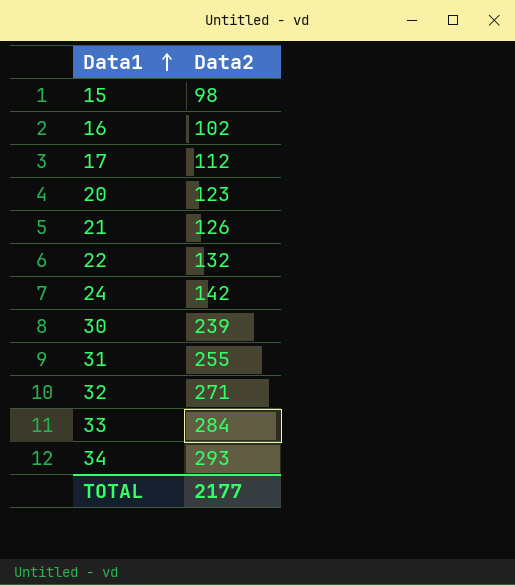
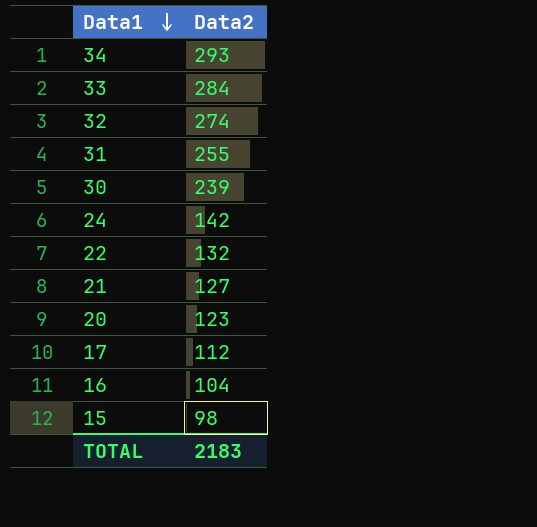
row order: Data1 ascending -> Data1 descending
32 | Data2: 271 -> 274
21 | Data2: 126 -> 127
16 | Data2: 102 -> 104
TOTAL | Data2: 2177 -> 2183

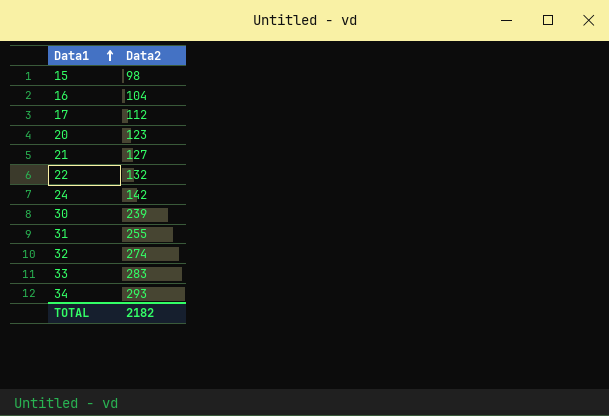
row order: Data1 descending -> Data1 ascending
33 | Data2: 284 -> 283
TOTAL | Data2: 2183 -> 2182

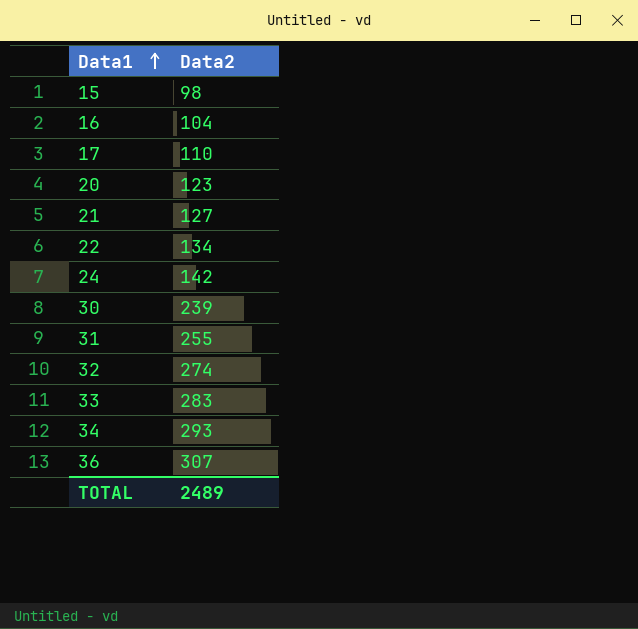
17 | Data2: 112 -> 110
22 | Data2: 132 -> 134
row 36: none -> 307
TOTAL | Data2: 2182 -> 2489

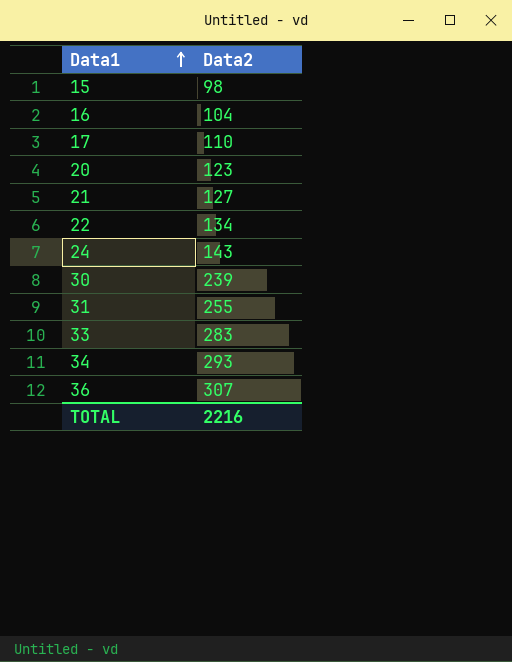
row 32: 274 -> none
24 | Data2: 142 -> 143
TOTAL | Data2: 2489 -> 2216

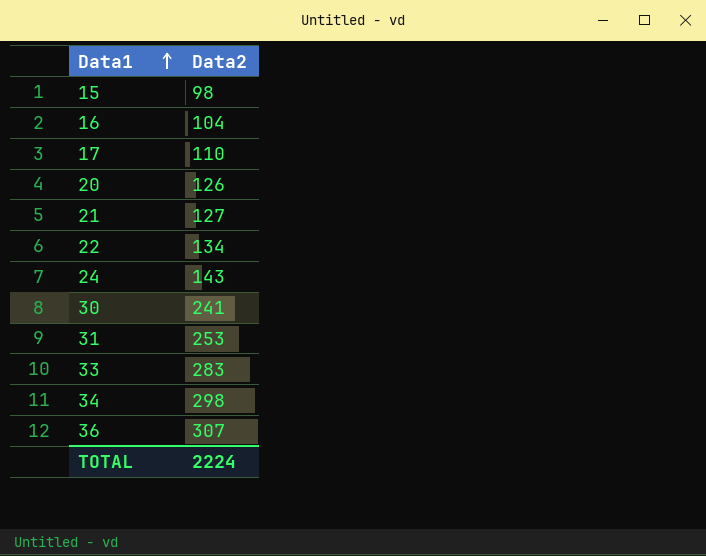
20 | Data2: 123 -> 126
30 | Data2: 239 -> 241
31 | Data2: 255 -> 253
34 | Data2: 293 -> 298
TOTAL | Data2: 2216 -> 2224

